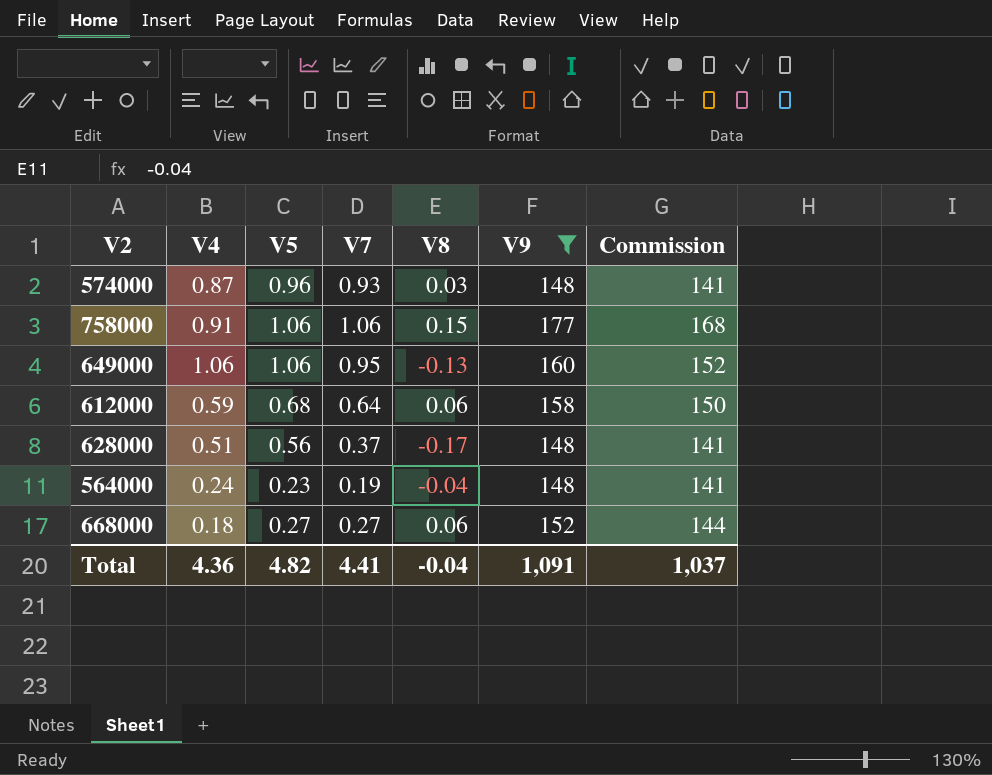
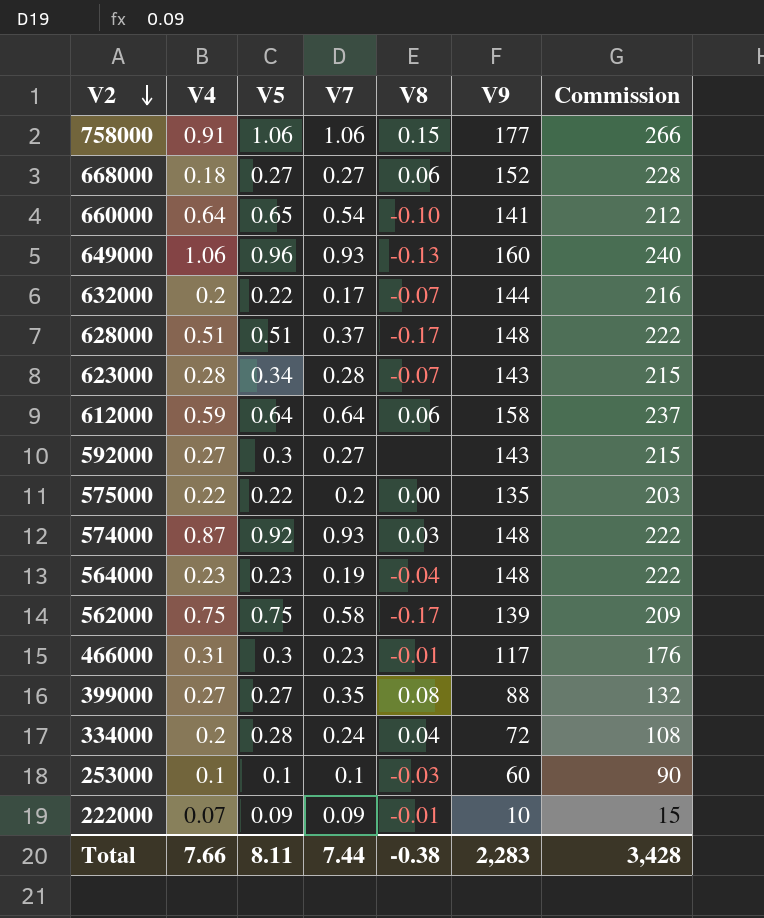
filter: V9 >= 148 -> none
row order: none -> V2 descending
column Commission | formula: [V9] * 0.95 -> [V9] * 1.5
649000 | V5: 1.06 -> 0.96
649000 | V7: 0.95 -> 0.93
628000 | V5: 0.56 -> 0.51
612000 | V5: 0.68 -> 0.64
574000 | V5: 0.96 -> 0.92
564000 | V4: 0.24 -> 0.23
Total | V4: 4.36 -> 7.66
Total | V5: 4.82 -> 8.11
Total | V7: 4.41 -> 7.44
Total | V8: -0.04 -> -0.38
Total | V9: 1,091 -> 2,283
Total | Commission: 1,037 -> 3,428

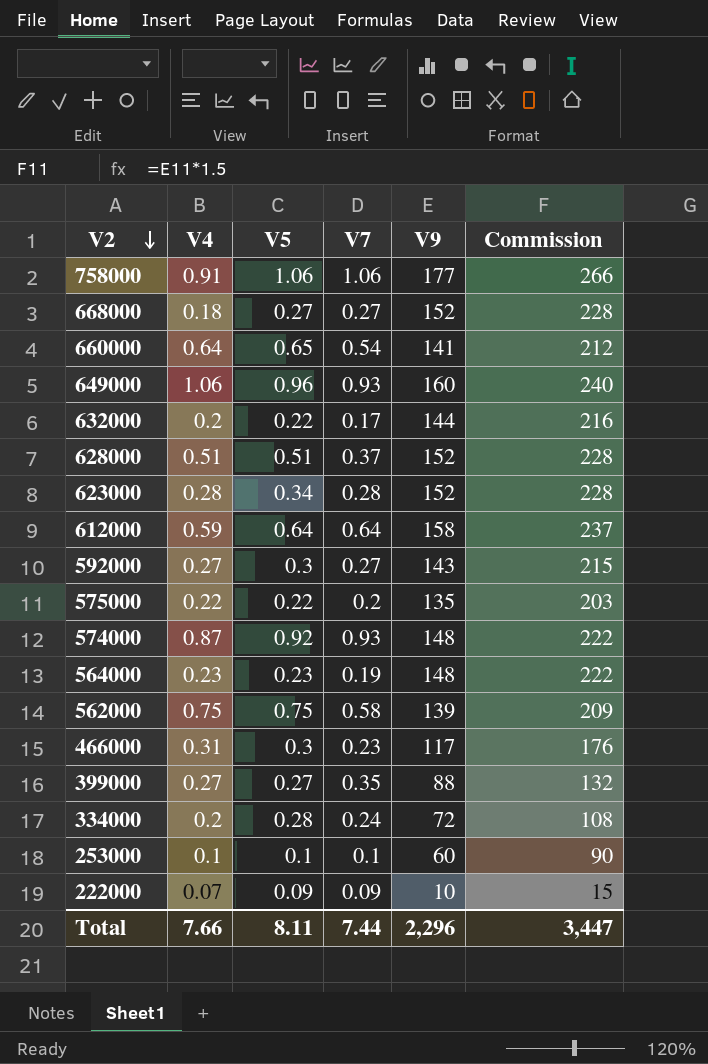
column V8 | position: 5 -> none
628000 | V9: 148 -> 152
628000 | Commission: 222 -> 228
623000 | V9: 143 -> 152
623000 | Commission: 215 -> 228
Total | V9: 2,283 -> 2,296
Total | Commission: 3,428 -> 3,447

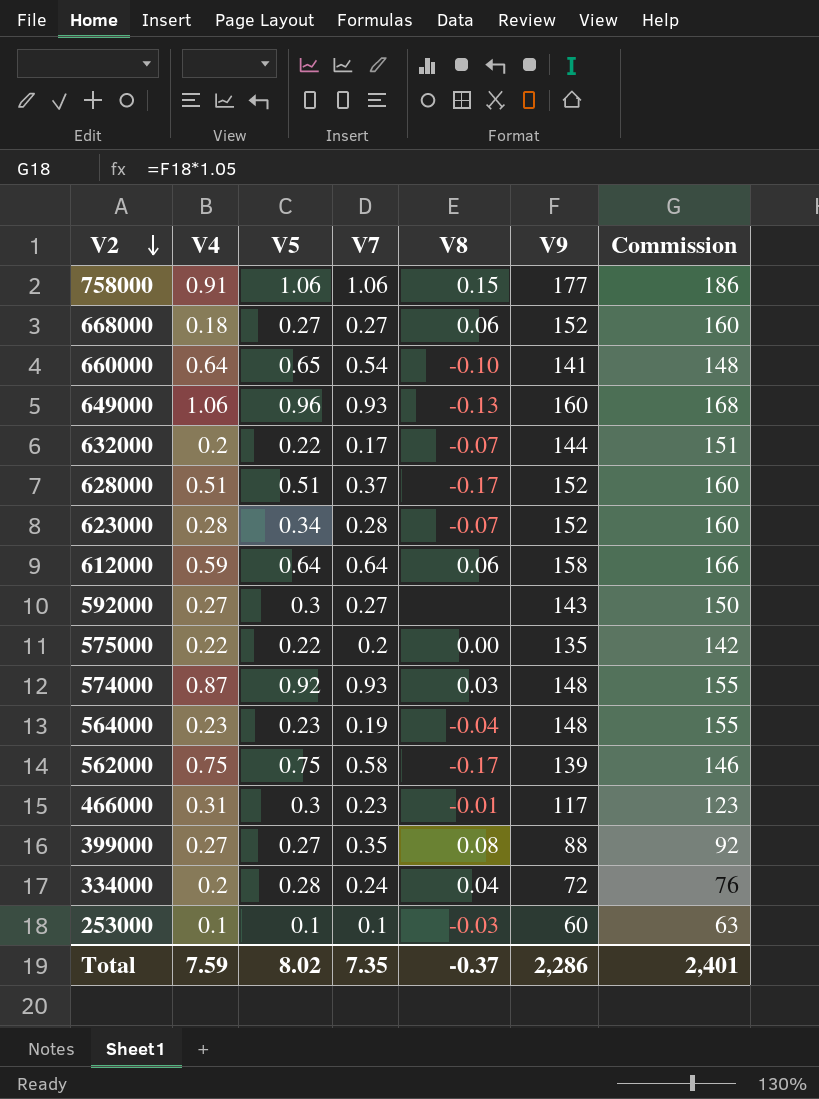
column V8 | position: none -> 5
column Commission | formula: [V9] * 1.5 -> [V9] * 1.05
row 222000: 0.07 | 0.09 | 0.09 | 10 | 15 -> none
Total | V4: 7.66 -> 7.59
Total | V5: 8.11 -> 8.02
Total | V7: 7.44 -> 7.35
Total | V9: 2,296 -> 2,286
Total | Commission: 3,447 -> 2,401

